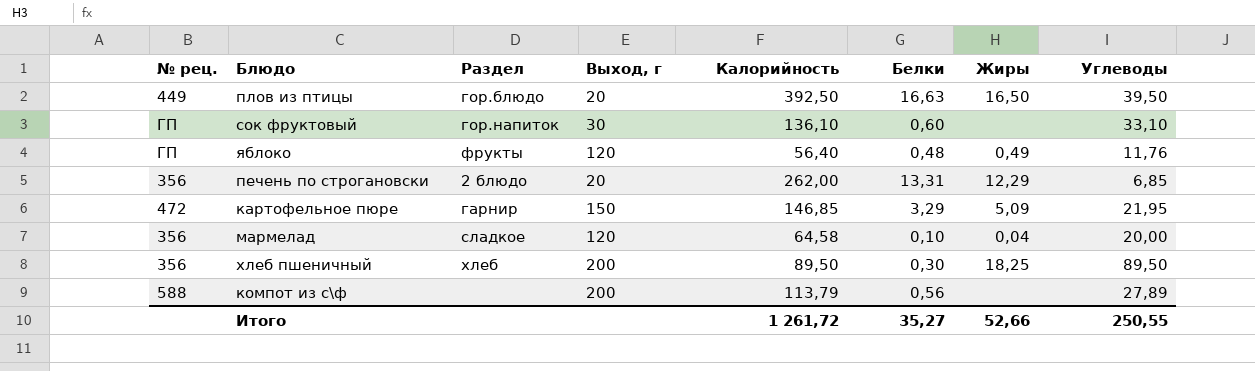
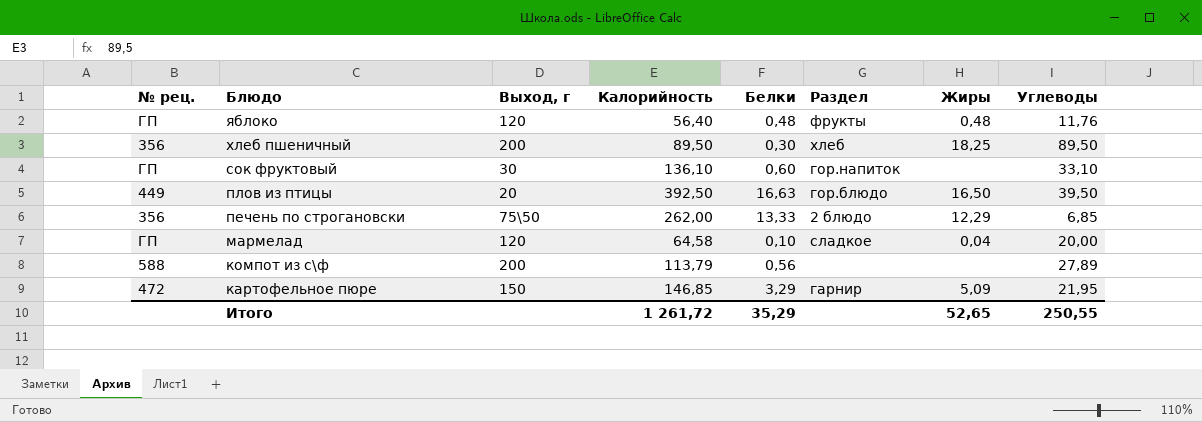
row order: none -> Блюдо descending
column Раздел | position: 3 -> 6
яблоко | Жиры: 0,49 -> 0,48
печень по строгановски | Выход, г: 20 -> 75\50
печень по строгановски | Белки: 13,31 -> 13,33
мармелад | № рец.: 356 -> ГП
Итого | Белки: 35,27 -> 35,29
Итого | Жиры: 52,66 -> 52,65

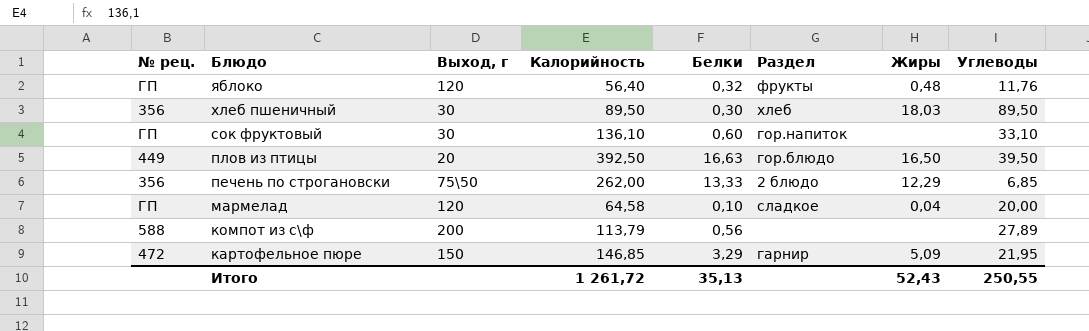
яблоко | Белки: 0,48 -> 0,32
хлеб пшеничный | Выход, г: 200 -> 30
хлеб пшеничный | Жиры: 18,25 -> 18,03
Итого | Белки: 35,29 -> 35,13
Итого | Жиры: 52,65 -> 52,43

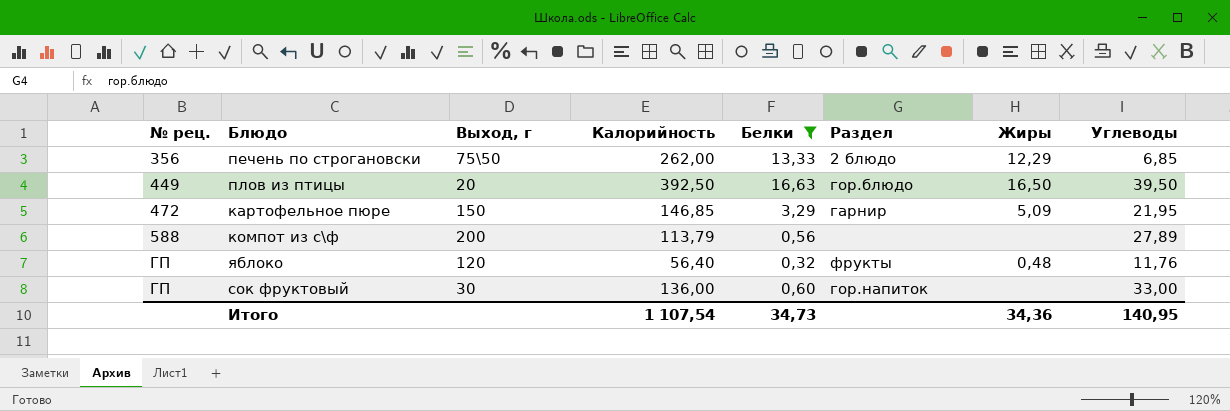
filter: none -> Белки >= 0,32
row order: Блюдо descending -> № рец. ascending
сок фруктовый | Калорийность: 136,10 -> 136,00
сок фруктовый | Углеводы: 33,10 -> 33,00
Итого | Калорийность: 1 261,72 -> 1 107,54
Итого | Белки: 35,13 -> 34,73
Итого | Жиры: 52,43 -> 34,36
Итого | Углеводы: 250,55 -> 140,95

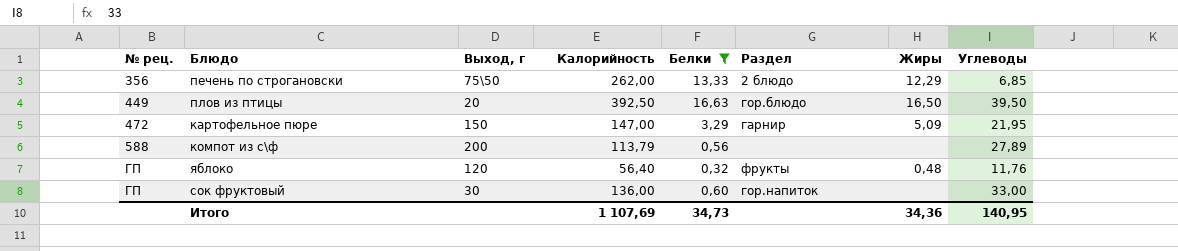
картофельное пюре | Калорийность: 146,85 -> 147,00
Итого | Калорийность: 1 107,54 -> 1 107,69

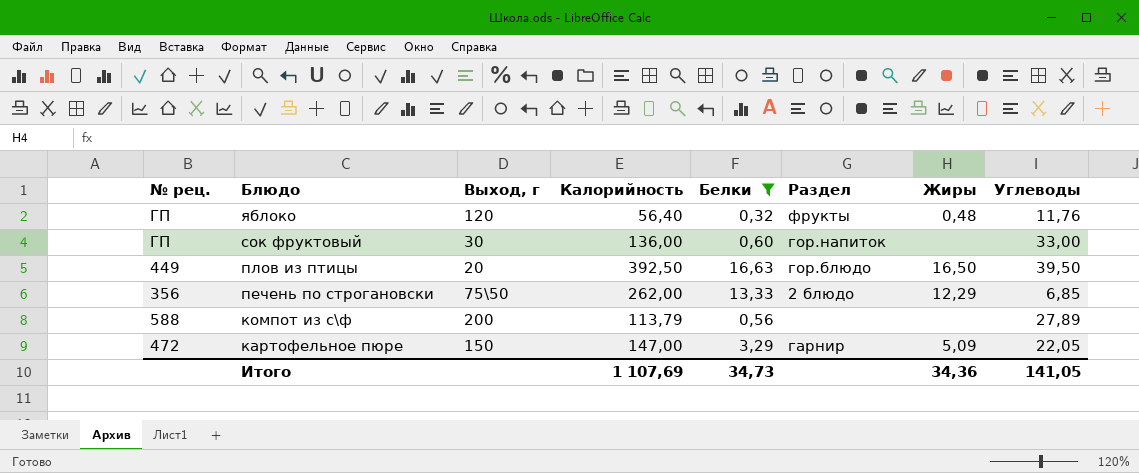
row order: № рец. ascending -> Блюдо descending
картофельное пюре | Углеводы: 21,95 -> 22,05
Итого | Углеводы: 140,95 -> 141,05

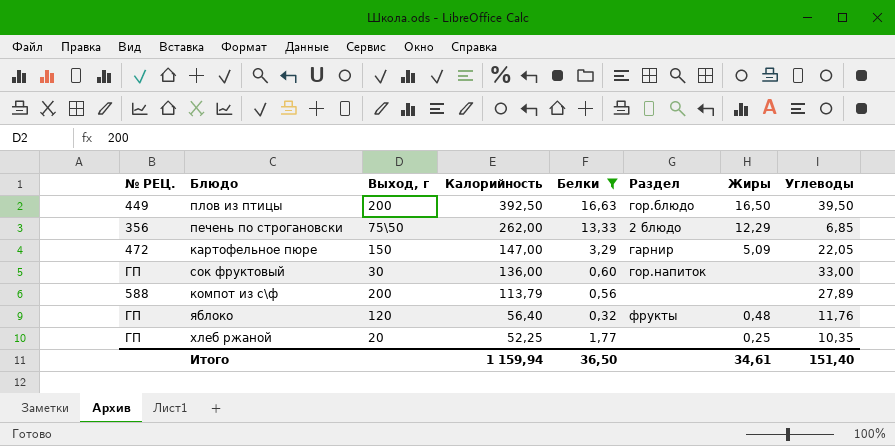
row order: Блюдо descending -> Калорийность descending
column name: № рец. -> № РЕЦ.
плов из птицы | Выход, г: 20 -> 200
row хлеб ржаной: none -> ГП | 20 | 52,25 | 1,77 | none | 0,25 | 10,35
Итого | Калорийность: 1 107,69 -> 1 159,94
Итого | Белки: 34,73 -> 36,50
Итого | Жиры: 34,36 -> 34,61
Итого | Углеводы: 141,05 -> 151,40

